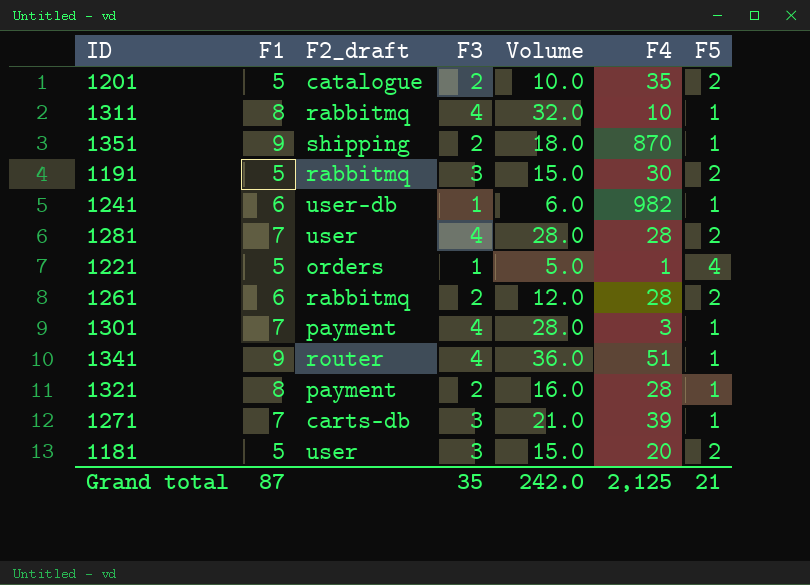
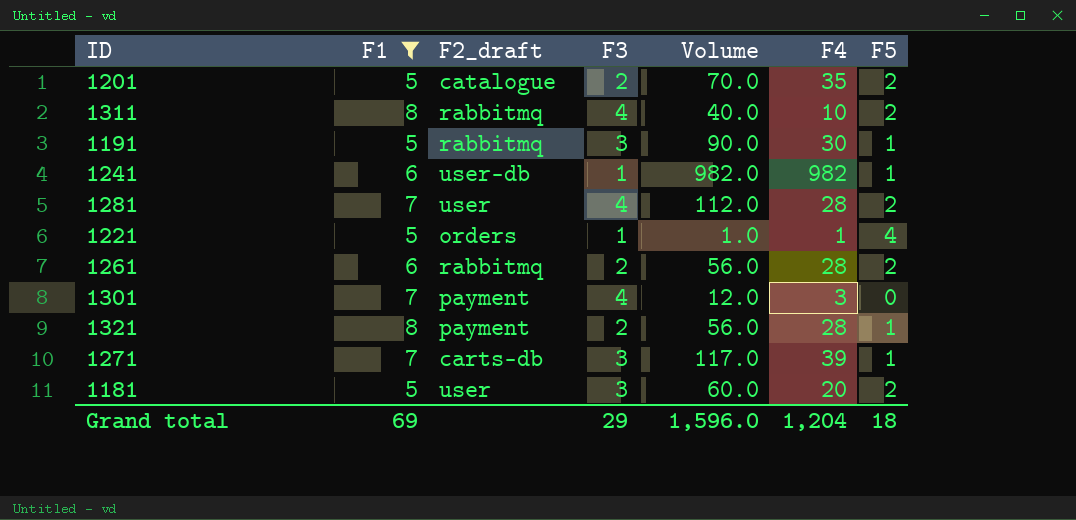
filter: none -> F1 != 9
column Volume | formula: [F1] * [F3] -> [F3] * [F4]
1311 | F5: 1 -> 2
1191 | F5: 2 -> 1
1301 | F5: 1 -> 0
Grand total | F1: 87 -> 69
Grand total | F3: 35 -> 29
Grand total | Volume: 242.0 -> 1,596.0
Grand total | F4: 2,125 -> 1,204
Grand total | F5: 21 -> 18

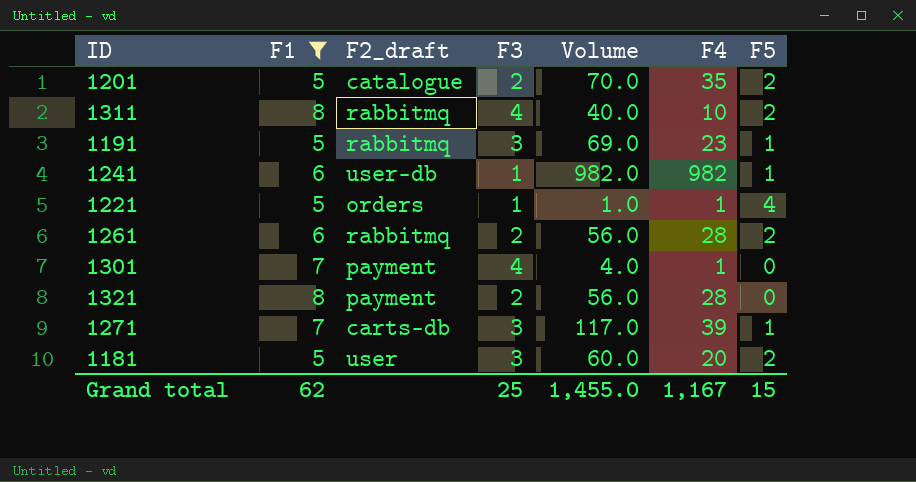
row 1281: 7 | user | 4 | 112.0 | 28 | 2 -> none
1191 | Volume: 90.0 -> 69.0
1191 | F4: 30 -> 23
1301 | Volume: 12.0 -> 4.0
1301 | F4: 3 -> 1
1321 | F5: 1 -> 0
Grand total | F1: 69 -> 62
Grand total | F3: 29 -> 25
Grand total | Volume: 1,596.0 -> 1,455.0
Grand total | F4: 1,204 -> 1,167
Grand total | F5: 18 -> 15

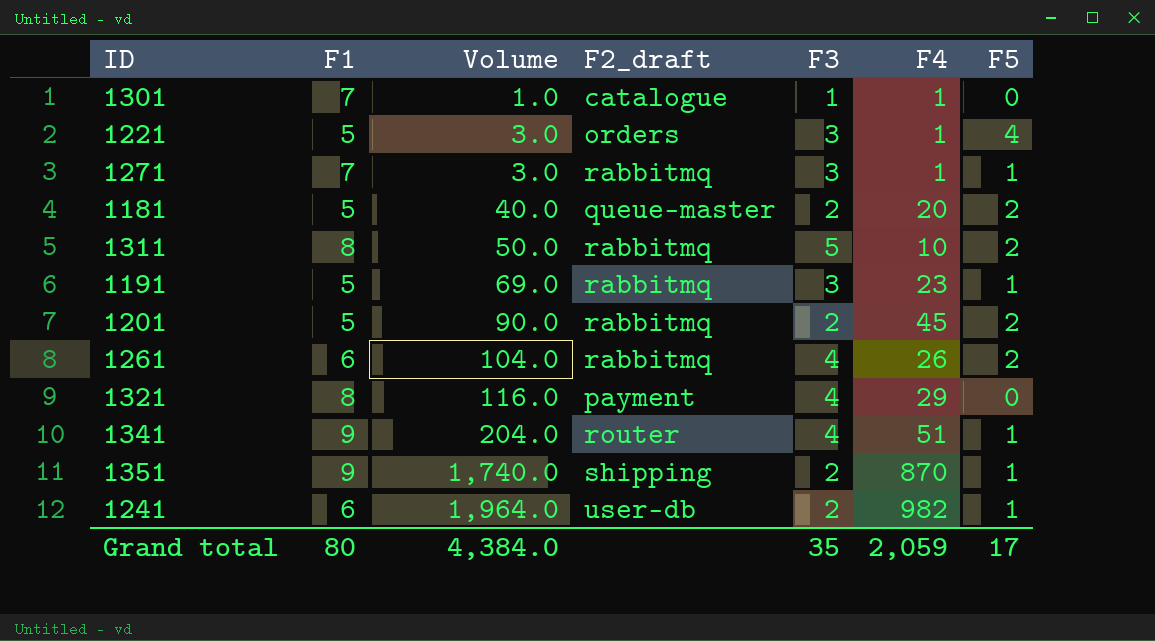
filter: F1 != 9 -> none
row order: none -> Volume ascending
column Volume | position: 5 -> 3
1301 | Volume: 4.0 -> 1.0
1301 | F2_draft: payment -> catalogue
1301 | F3: 4 -> 1
1221 | Volume: 1.0 -> 3.0
1221 | F3: 1 -> 3
1271 | Volume: 117.0 -> 3.0
1271 | F2_draft: carts-db -> rabbitmq
1271 | F4: 39 -> 1
1181 | Volume: 60.0 -> 40.0
1181 | F2_draft: user -> queue-master
1181 | F3: 3 -> 2
1311 | Volume: 40.0 -> 50.0
1311 | F3: 4 -> 5
1201 | Volume: 70.0 -> 90.0
1201 | F2_draft: catalogue -> rabbitmq
1201 | F4: 35 -> 45
1261 | Volume: 56.0 -> 104.0
1261 | F3: 2 -> 4
1261 | F4: 28 -> 26
1321 | Volume: 56.0 -> 116.0
1321 | F3: 2 -> 4
1321 | F4: 28 -> 29
1241 | Volume: 982.0 -> 1,964.0
1241 | F3: 1 -> 2
Grand total | F1: 62 -> 80
Grand total | Volume: 1,455.0 -> 4,384.0
Grand total | F3: 25 -> 35
Grand total | F4: 1,167 -> 2,059
Grand total | F5: 15 -> 17

